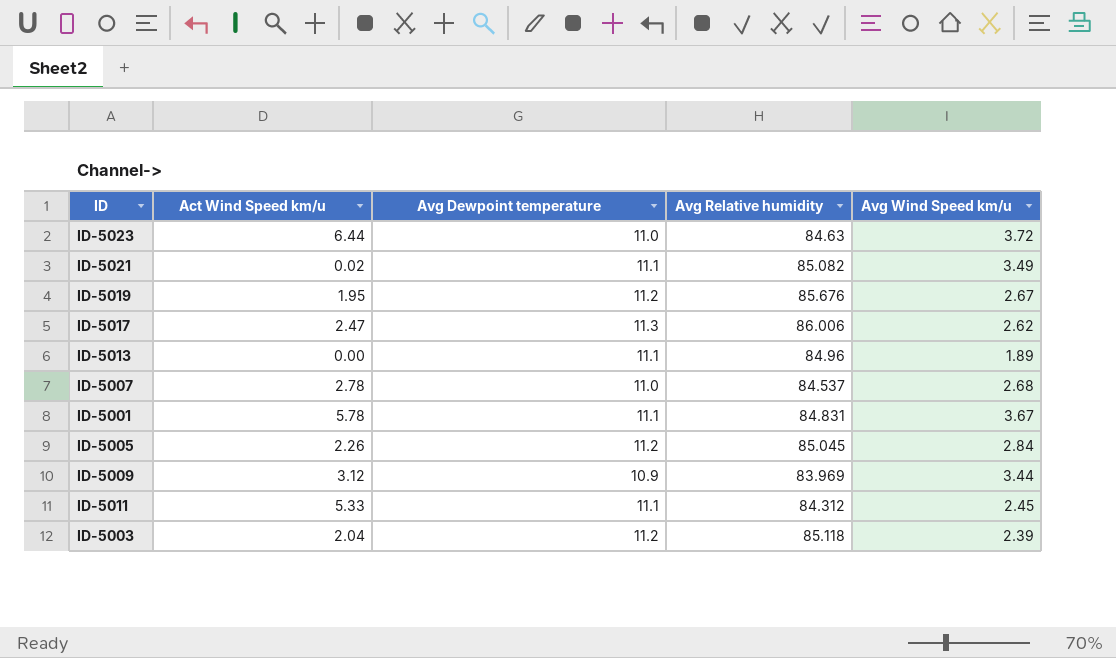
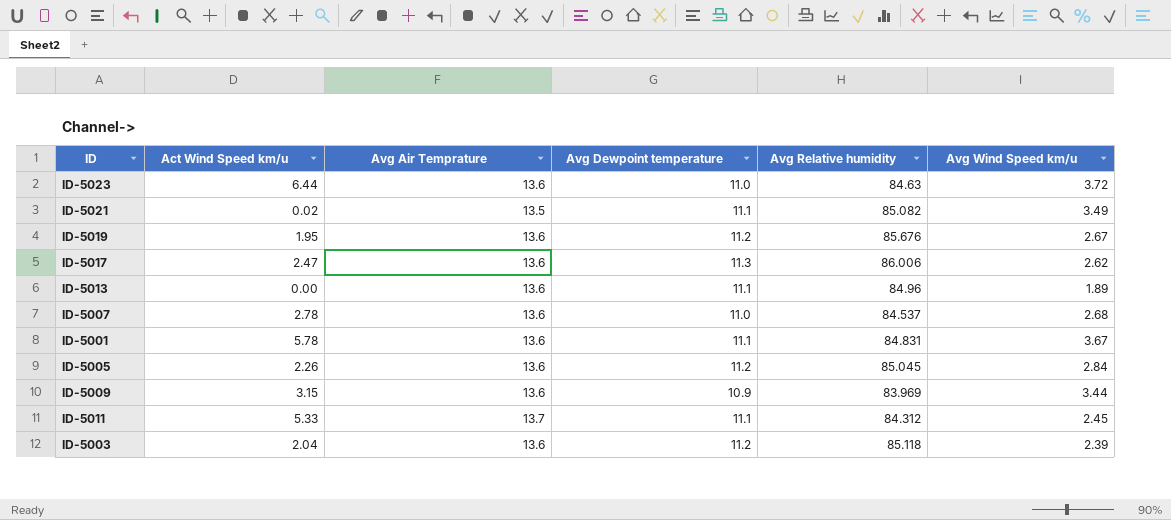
column Avg Air Temprature | position: none -> 3
ID-5009 | Act Wind Speed km/u: 3.12 -> 3.15

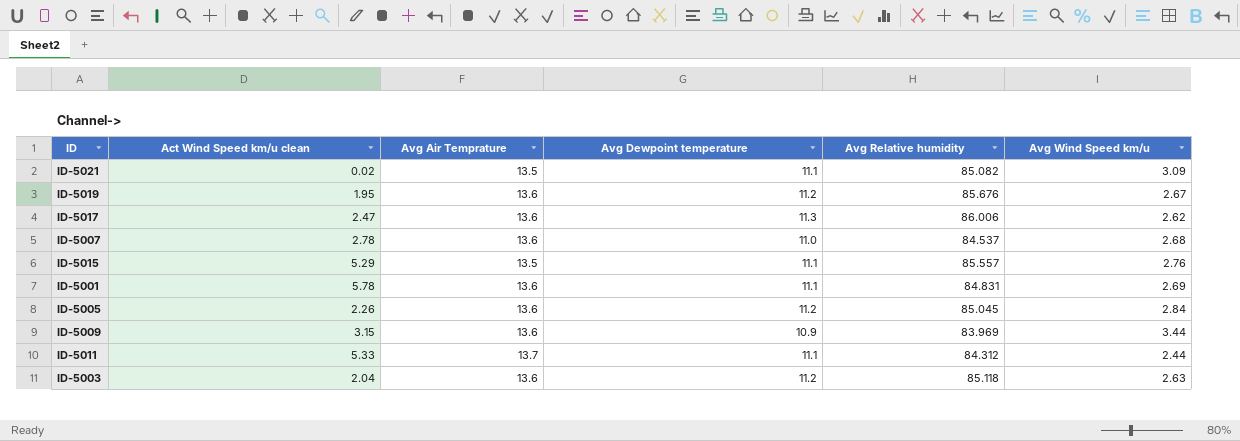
column name: Act Wind Speed km/u -> Act Wind Speed km/u clean
row ID-5023: 6.44 | 13.6 | 11.0 | 84.63 | 3.72 -> none
row ID-5013: 0.00 | 13.6 | 11.1 | 84.96 | 1.89 -> none
ID-5021 | Avg Wind Speed km/u: 3.49 -> 3.09
row ID-5015: none -> 5.29 | 13.5 | 11.1 | 85.557 | 2.76
ID-5001 | Avg Wind Speed km/u: 3.67 -> 2.69
ID-5011 | Avg Wind Speed km/u: 2.45 -> 2.44
ID-5003 | Avg Wind Speed km/u: 2.39 -> 2.63

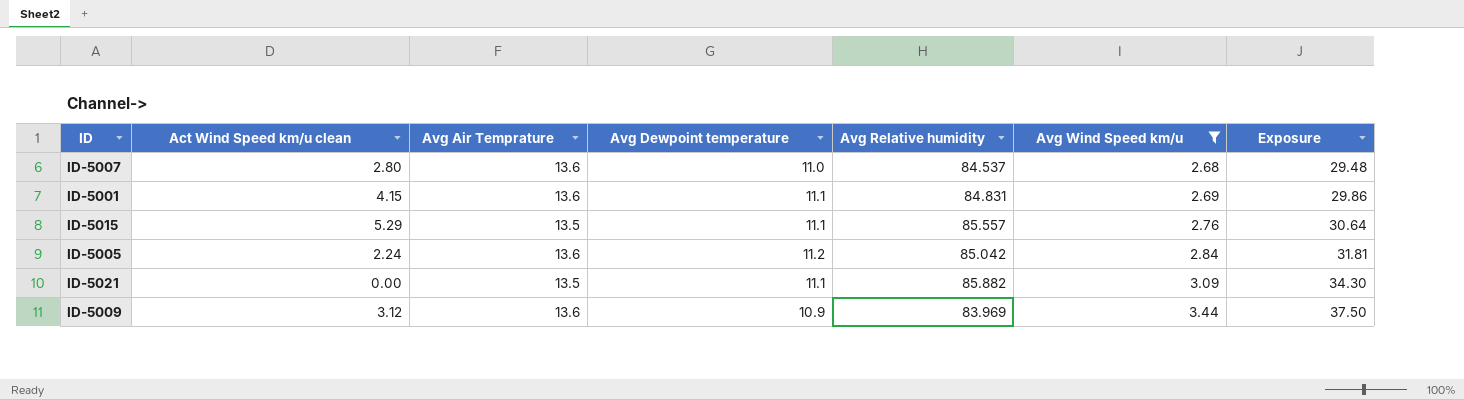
filter: none -> Avg Wind Speed km/u >= 2.68
row order: none -> Avg Wind Speed km/u ascending
column Exposure | formula: none -> [Avg Dewpoint temperature] * [Avg Wind Speed km/u]
ID-5007 | Act Wind Speed km/u clean: 2.78 -> 2.80
ID-5001 | Act Wind Speed km/u clean: 5.78 -> 4.15
ID-5005 | Act Wind Speed km/u clean: 2.26 -> 2.24
ID-5005 | Avg Relative humidity: 85.045 -> 85.042
ID-5021 | Act Wind Speed km/u clean: 0.02 -> 0.00
ID-5021 | Avg Relative humidity: 85.082 -> 85.882
ID-5009 | Act Wind Speed km/u clean: 3.15 -> 3.12

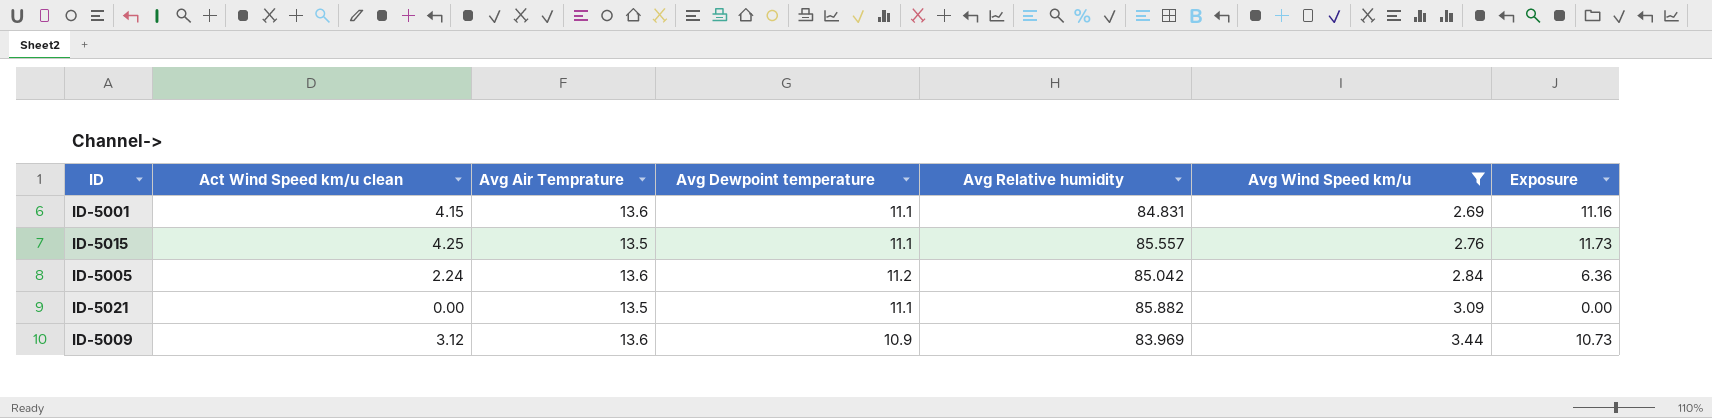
column Exposure | formula: [Avg Dewpoint temperature] * [Avg Wind Speed km/u] -> [Act Wind Speed km/u clean] * [Avg Wind Speed km/u]
row ID-5007: 2.80 | 13.6 | 11.0 | 84.537 | 2.68 | 29.48 -> none
ID-5015 | Act Wind Speed km/u clean: 5.29 -> 4.25

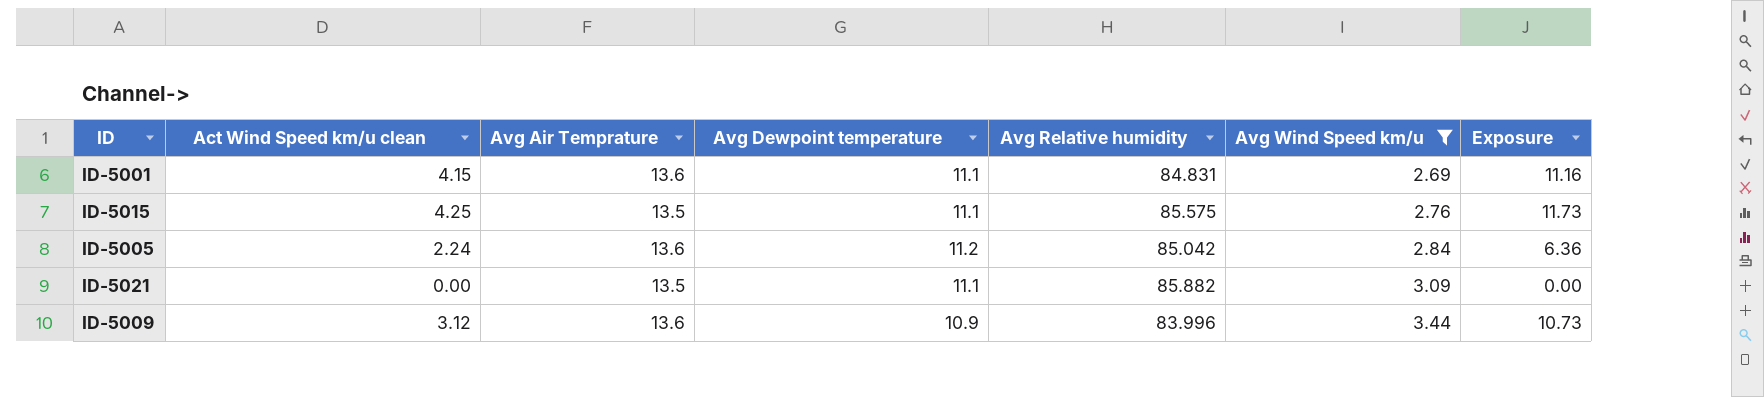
ID-5015 | Avg Relative humidity: 85.557 -> 85.575
ID-5009 | Avg Relative humidity: 83.969 -> 83.996

